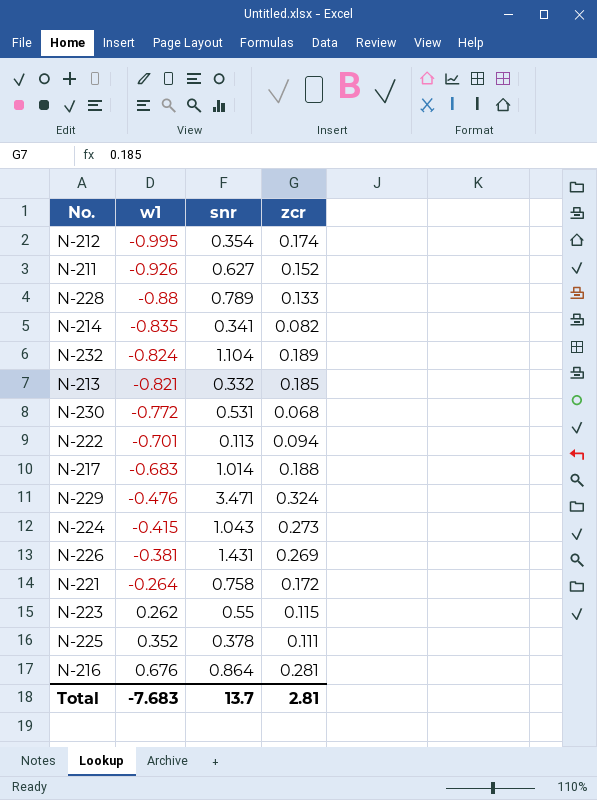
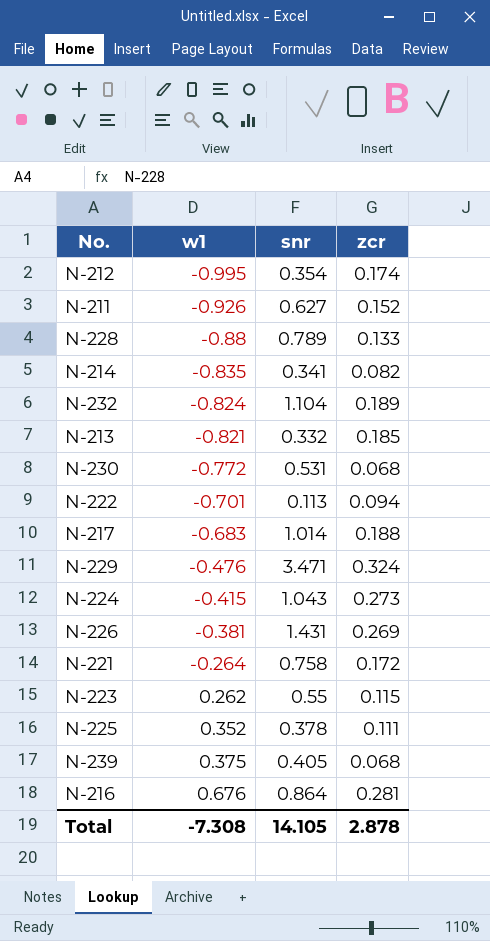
row N-239: none -> 0.375 | 0.405 | 0.068
Total | w1: -7.683 -> -7.308
Total | snr: 13.7 -> 14.105
Total | zcr: 2.81 -> 2.878

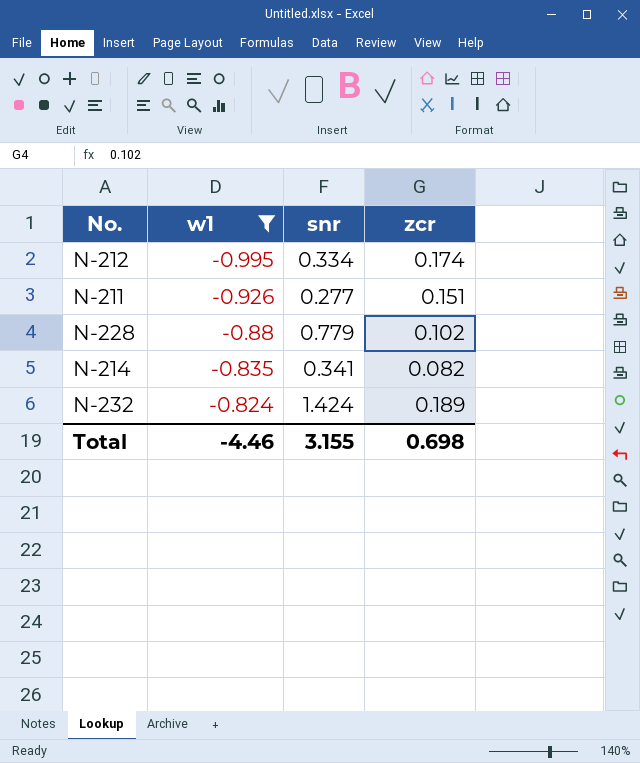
filter: none -> w1 <= -0.824
N-212 | snr: 0.354 -> 0.334
N-211 | snr: 0.627 -> 0.277
N-211 | zcr: 0.152 -> 0.151
N-228 | snr: 0.789 -> 0.779
N-228 | zcr: 0.133 -> 0.102
N-232 | snr: 1.104 -> 1.424
Total | w1: -7.308 -> -4.46
Total | snr: 14.105 -> 3.155
Total | zcr: 2.878 -> 0.698

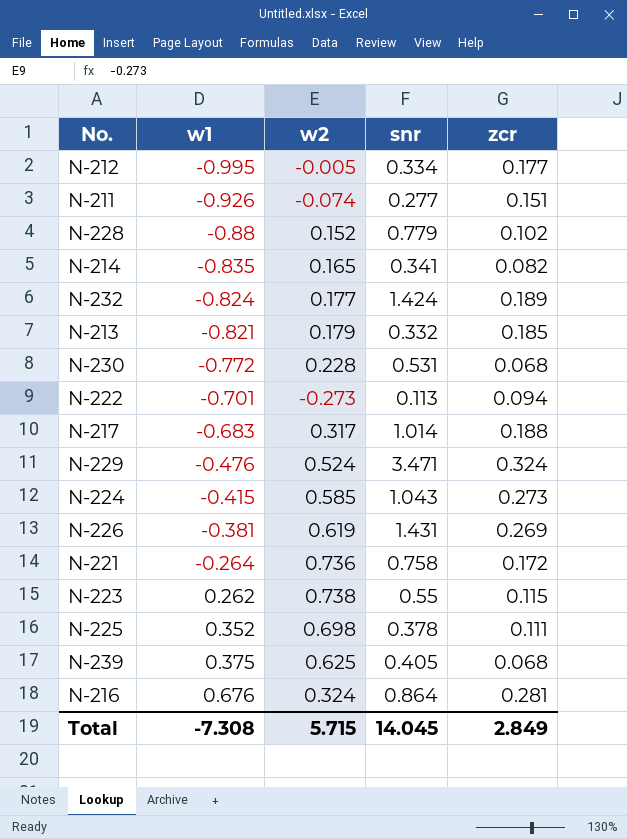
filter: w1 <= -0.824 -> none
column w2 | position: none -> 3
N-212 | zcr: 0.174 -> 0.177
Total | w1: -4.46 -> -7.308
Total | snr: 3.155 -> 14.045
Total | zcr: 0.698 -> 2.849

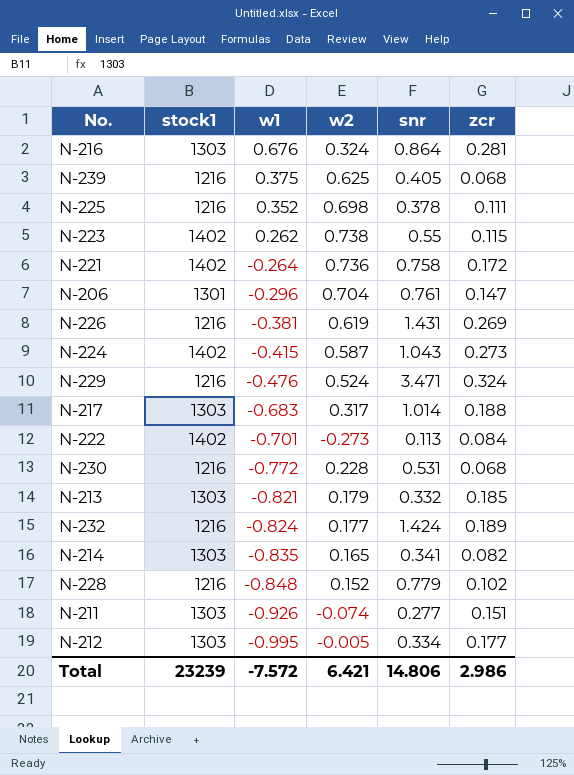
row order: w1 ascending -> w1 descending
column stock1 | position: none -> 2
row N-206: none -> 1301 | -0.296 | 0.704 | 0.761 | 0.147
N-224 | w2: 0.585 -> 0.587
N-222 | zcr: 0.094 -> 0.084
N-228 | w1: -0.88 -> -0.848
Total | w1: -7.308 -> -7.572
Total | w2: 5.715 -> 6.421
Total | snr: 14.045 -> 14.806
Total | zcr: 2.849 -> 2.986

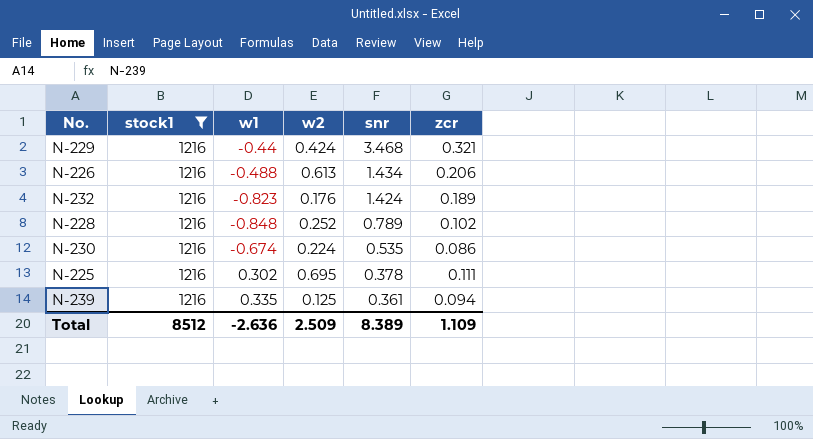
filter: none -> stock1 = 1216
row order: w1 descending -> snr descending
N-229 | w1: -0.476 -> -0.44
N-229 | w2: 0.524 -> 0.424
N-229 | snr: 3.471 -> 3.468
N-229 | zcr: 0.324 -> 0.321
N-226 | w1: -0.381 -> -0.488
N-226 | w2: 0.619 -> 0.613
N-226 | snr: 1.431 -> 1.434
N-226 | zcr: 0.269 -> 0.206
N-232 | w1: -0.824 -> -0.823
N-232 | w2: 0.177 -> 0.176
N-228 | w2: 0.152 -> 0.252
N-228 | snr: 0.779 -> 0.789
N-230 | w1: -0.772 -> -0.674
N-230 | w2: 0.228 -> 0.224
N-230 | snr: 0.531 -> 0.535
N-230 | zcr: 0.068 -> 0.086
N-225 | w1: 0.352 -> 0.302
N-225 | w2: 0.698 -> 0.695
N-239 | w1: 0.375 -> 0.335
N-239 | w2: 0.625 -> 0.125
N-239 | snr: 0.405 -> 0.361
N-239 | zcr: 0.068 -> 0.094
Total | stock1: 23239 -> 8512
Total | w1: -7.572 -> -2.636
Total | w2: 6.421 -> 2.509
Total | snr: 14.806 -> 8.389
Total | zcr: 2.986 -> 1.109

